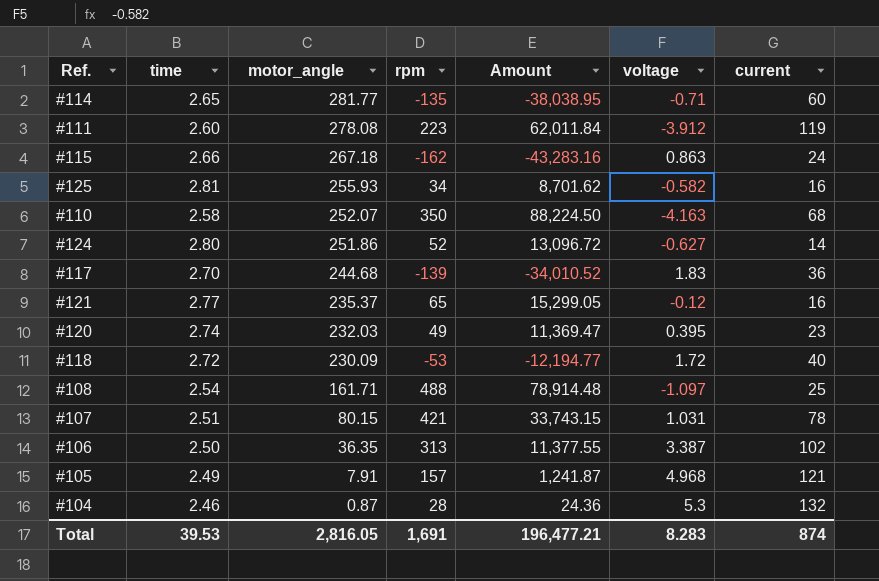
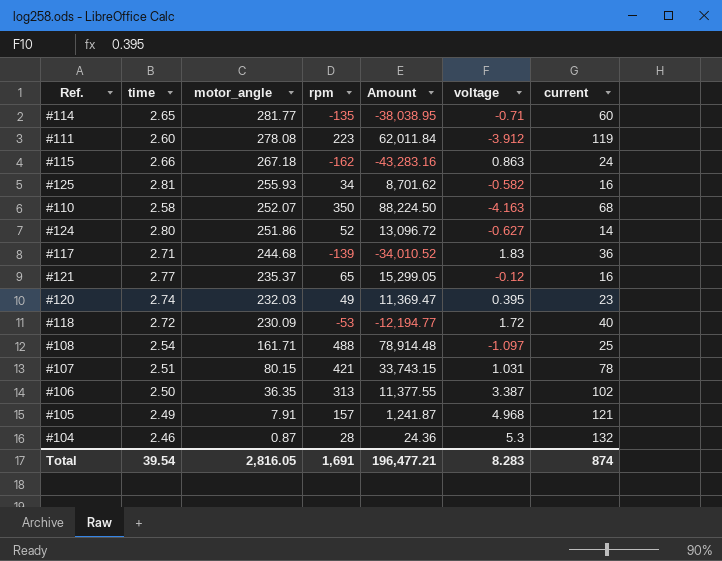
#117 | time: 2.70 -> 2.71
Total | time: 39.53 -> 39.54

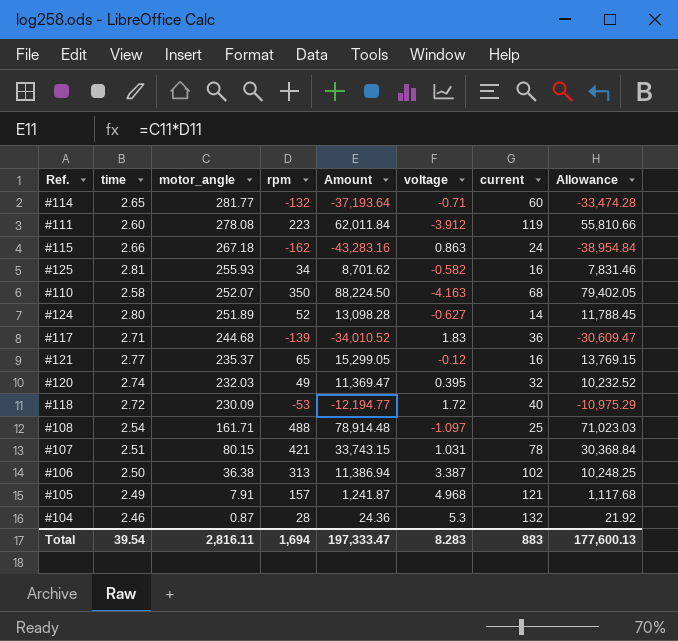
column Allowance | formula: none -> [Amount] * 0.9
#114 | rpm: -135 -> -132
#114 | Amount: -38,038.95 -> -37,193.64
#124 | motor_angle: 251.86 -> 251.89
#124 | Amount: 13,096.72 -> 13,098.28
#120 | current: 23 -> 32
#106 | motor_angle: 36.35 -> 36.38
#106 | Amount: 11,377.55 -> 11,386.94
Total | motor_angle: 2,816.05 -> 2,816.11
Total | rpm: 1,691 -> 1,694
Total | Amount: 196,477.21 -> 197,333.47
Total | current: 874 -> 883

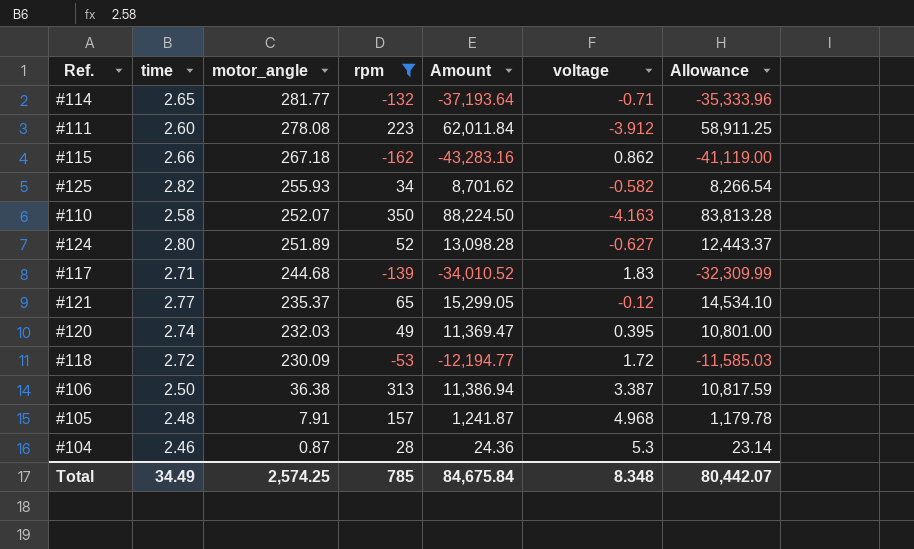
filter: none -> rpm <= 350
column current | position: 7 -> none
column Allowance | formula: [Amount] * 0.9 -> [Amount] * 0.95
#115 | voltage: 0.863 -> 0.862
#125 | time: 2.81 -> 2.82
#105 | time: 2.49 -> 2.48
Total | time: 39.54 -> 34.49
Total | motor_angle: 2,816.11 -> 2,574.25
Total | rpm: 1,694 -> 785
Total | Amount: 197,333.47 -> 84,675.84
Total | voltage: 8.283 -> 8.348
Total | Allowance: 177,600.13 -> 80,442.07

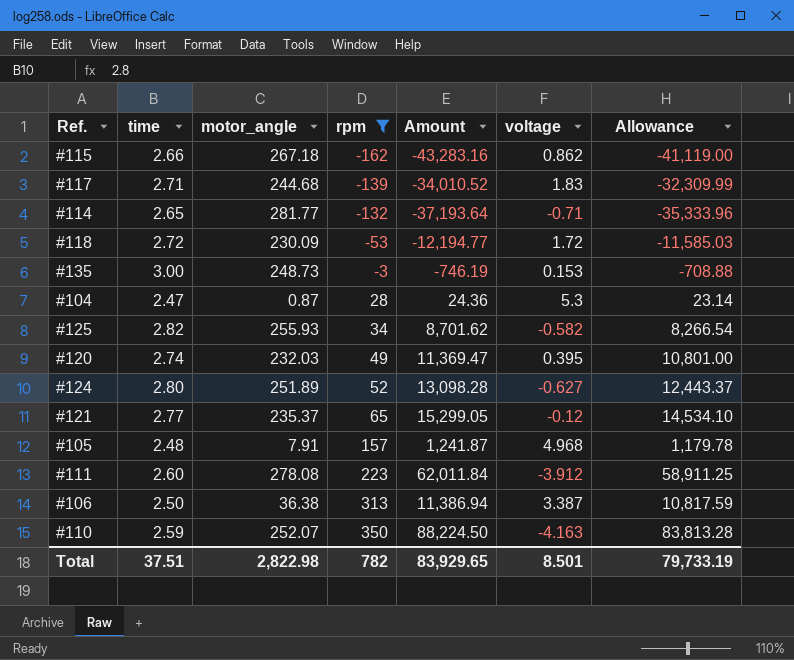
row order: motor_angle descending -> rpm ascending
row #135: none -> 3.00 | 248.73 | -3 | -746.19 | 0.153 | -708.88
#104 | time: 2.46 -> 2.47
#110 | time: 2.58 -> 2.59
Total | time: 34.49 -> 37.51
Total | motor_angle: 2,574.25 -> 2,822.98
Total | rpm: 785 -> 782
Total | Amount: 84,675.84 -> 83,929.65
Total | voltage: 8.348 -> 8.501
Total | Allowance: 80,442.07 -> 79,733.19

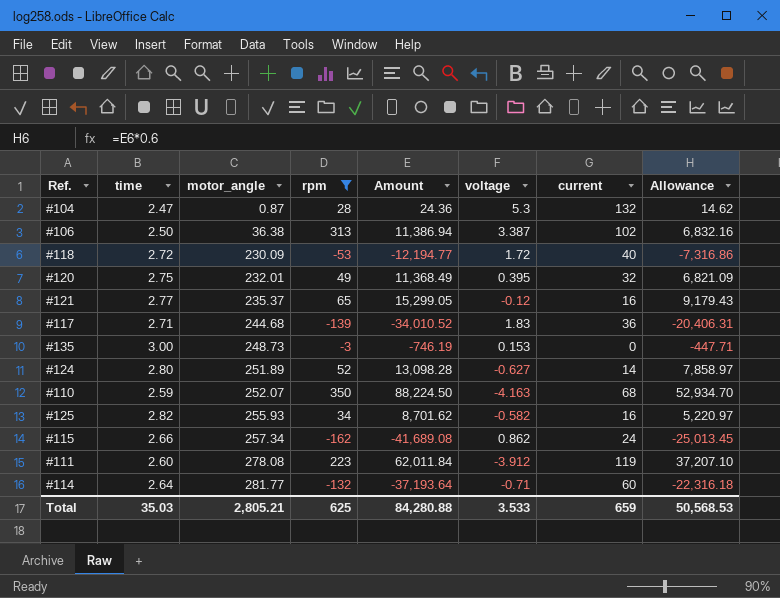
row order: rpm ascending -> motor_angle ascending
column current | position: none -> 7
column Allowance | formula: [Amount] * 0.95 -> [Amount] * 0.6
row #105: 2.48 | 7.91 | 157 | 1,241.87 | 4.968 | 1,179.78 -> none
#120 | time: 2.74 -> 2.75
#120 | motor_angle: 232.03 -> 232.01
#120 | Amount: 11,369.47 -> 11,368.49
#115 | motor_angle: 267.18 -> 257.34
#115 | Amount: -43,283.16 -> -41,689.08
#114 | time: 2.65 -> 2.64
Total | time: 37.51 -> 35.03
Total | motor_angle: 2,822.98 -> 2,805.21
Total | rpm: 782 -> 625
Total | Amount: 83,929.65 -> 84,280.88
Total | voltage: 8.501 -> 3.533
Total | Allowance: 79,733.19 -> 50,568.53

